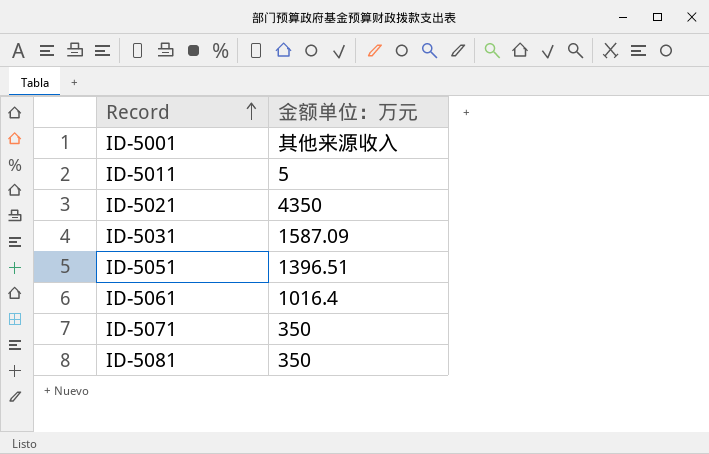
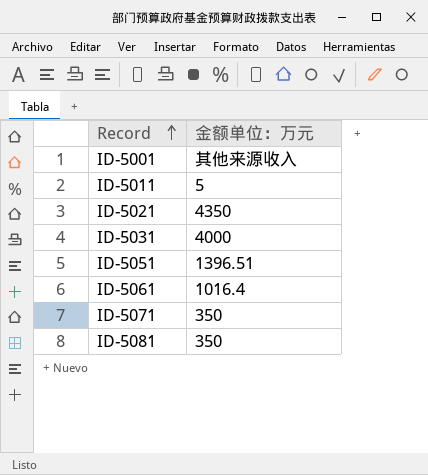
ID-5031 | 金额单位：万元: 1587.09 -> 4000

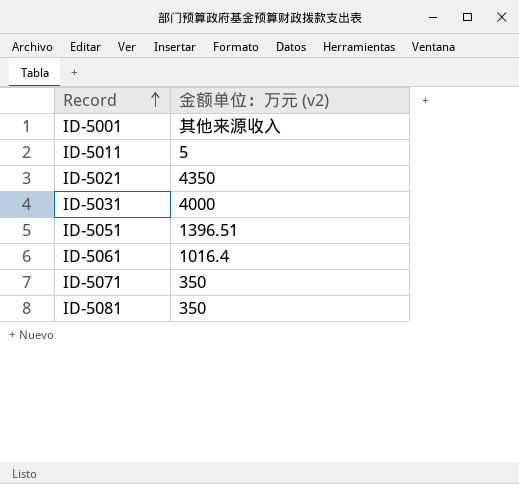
column name: 金额单位：万元 -> 金额单位：万元 (v2)

